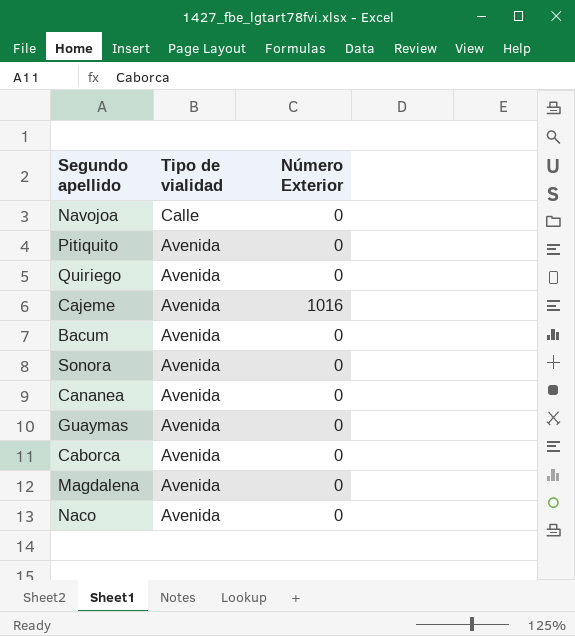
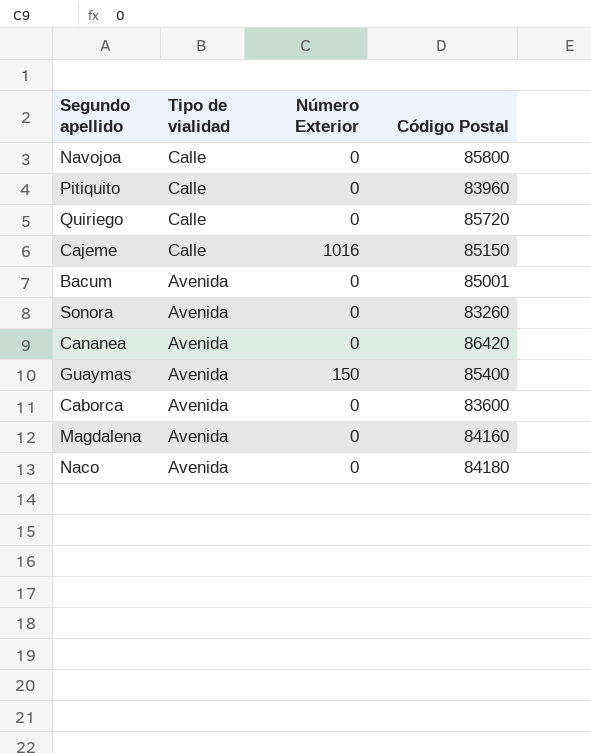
column Código Postal | position: none -> 4
Pitiquito | Tipo de vialidad: Avenida -> Calle
Quiriego | Tipo de vialidad: Avenida -> Calle
Cajeme | Tipo de vialidad: Avenida -> Calle
Guaymas | Número Exterior: 0 -> 150

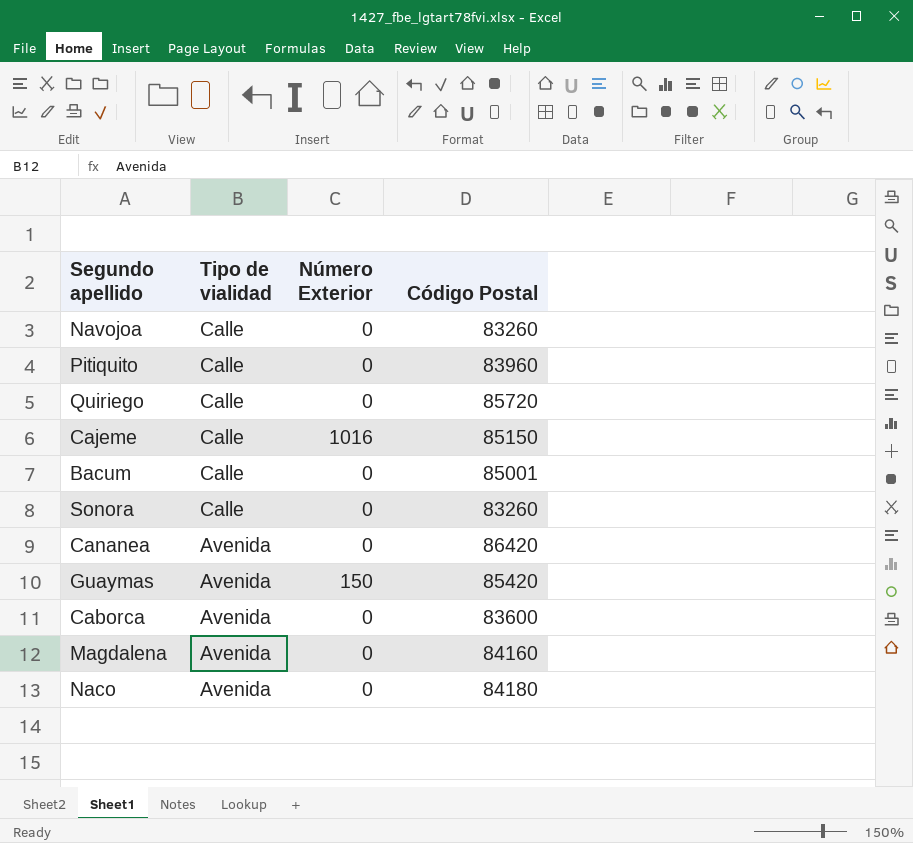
Navojoa | Código Postal: 85800 -> 83260
Bacum | Tipo de vialidad: Avenida -> Calle
Sonora | Tipo de vialidad: Avenida -> Calle
Guaymas | Código Postal: 85400 -> 85420

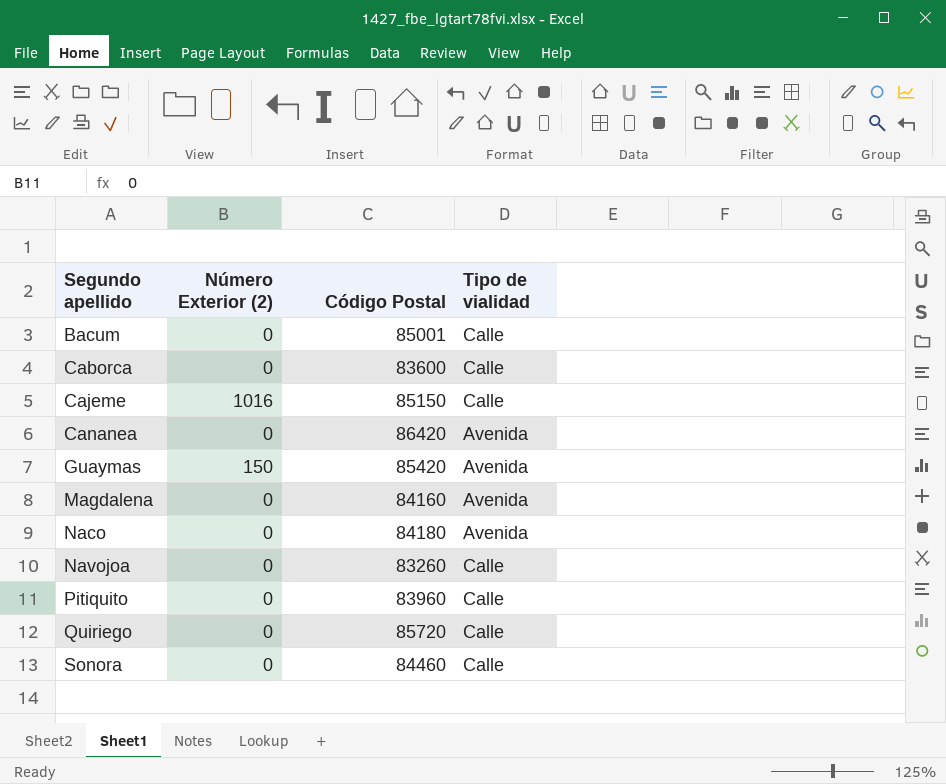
row order: Tipo de vialidad descending -> Segundo apellido ascending
column name: Número Exterior -> Número Exterior (2)
column Tipo de vialidad | position: 2 -> 4
Caborca | Tipo de vialidad: Avenida -> Calle
Sonora | Código Postal: 83260 -> 84460

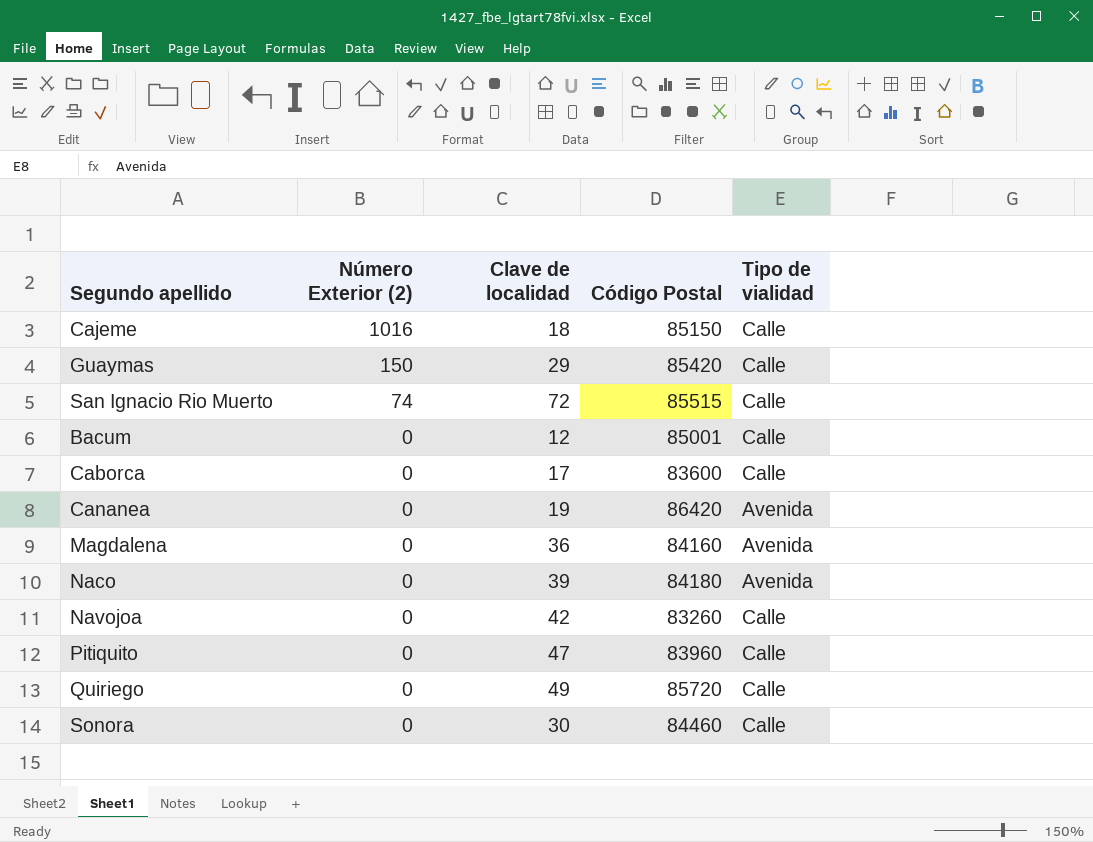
row order: Segundo apellido ascending -> Número Exterior (2) descending
column Clave de localidad | position: none -> 3
Guaymas | Tipo de vialidad: Avenida -> Calle
row San Ignacio Rio Muerto: none -> 74 | 72 | 85515 | Calle

